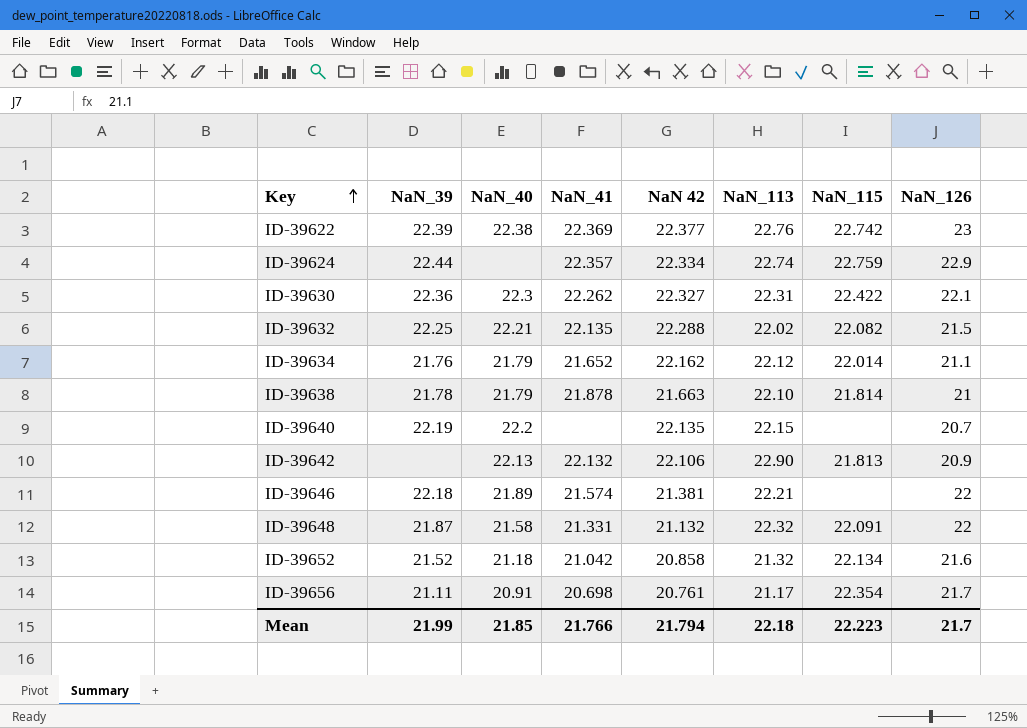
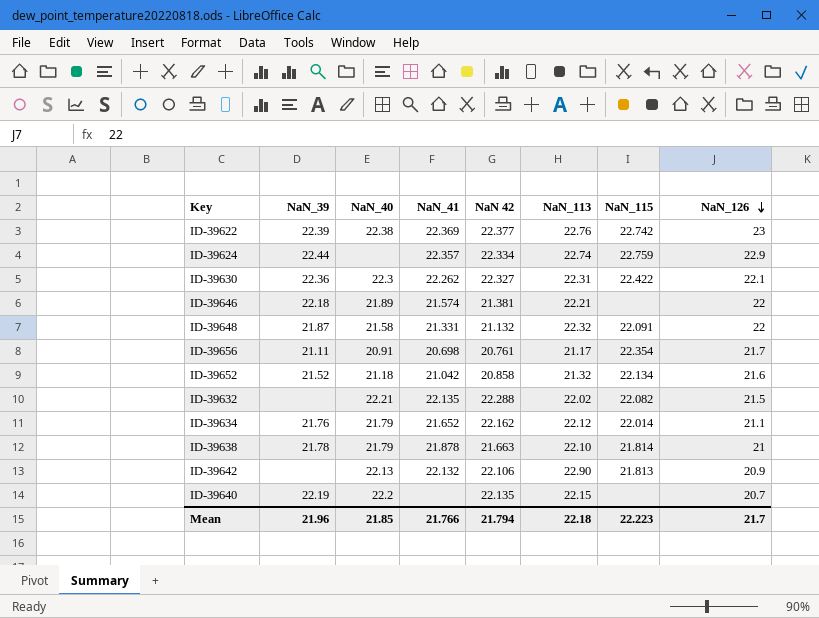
row order: Key ascending -> NaN_126 descending
ID-39632 | NaN_39: 22.25 -> none
Mean | NaN_39: 21.99 -> 21.96

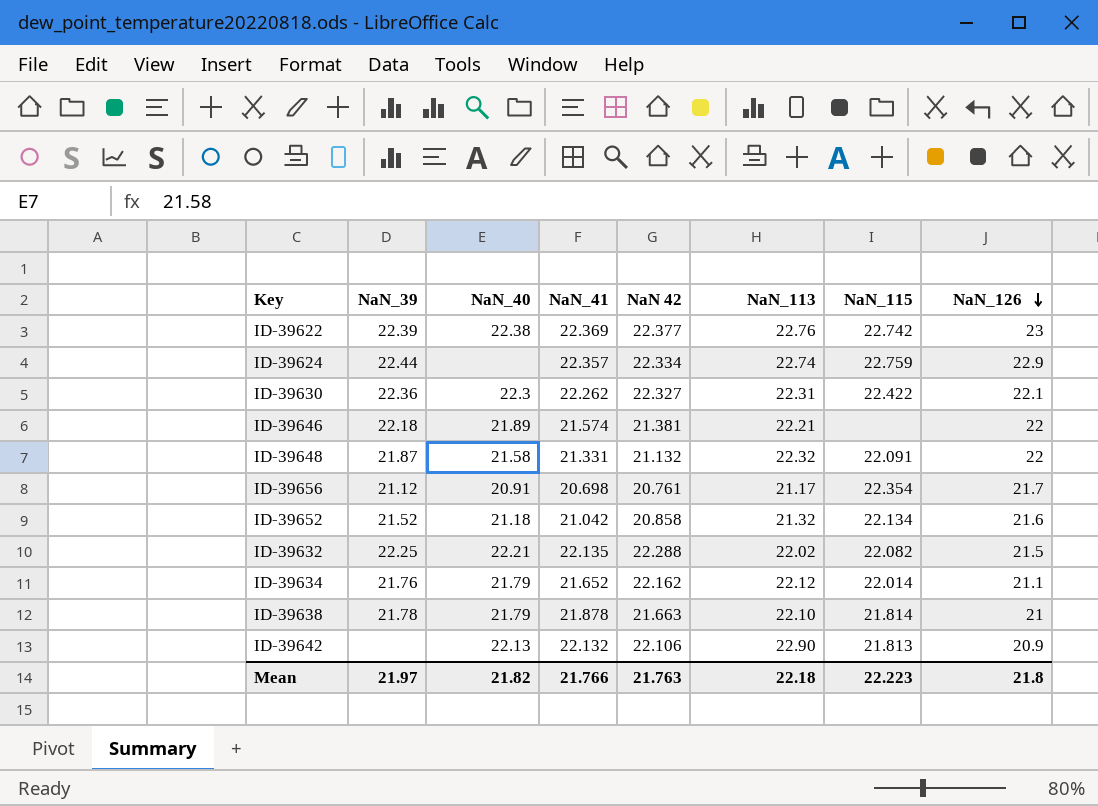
row ID-39640: 22.19 | 22.2 | none | 22.135 | 22.15 | none | 20.7 -> none
ID-39656 | NaN_39: 21.11 -> 21.12
ID-39632 | NaN_39: none -> 22.25
Mean | NaN_39: 21.96 -> 21.97
Mean | NaN_40: 21.85 -> 21.82
Mean | NaN 42: 21.794 -> 21.763
Mean | NaN_126: 21.7 -> 21.8

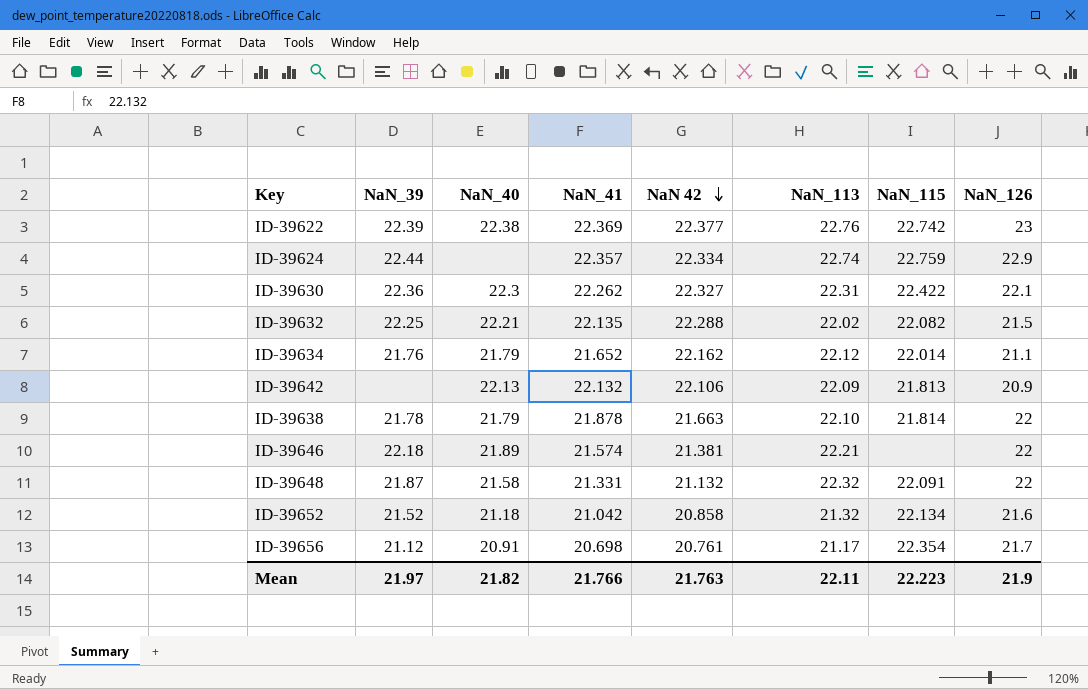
row order: NaN_126 descending -> NaN 42 descending
ID-39642 | NaN_113: 22.90 -> 22.09
ID-39638 | NaN_126: 21 -> 22
Mean | NaN_113: 22.18 -> 22.11
Mean | NaN_126: 21.8 -> 21.9

